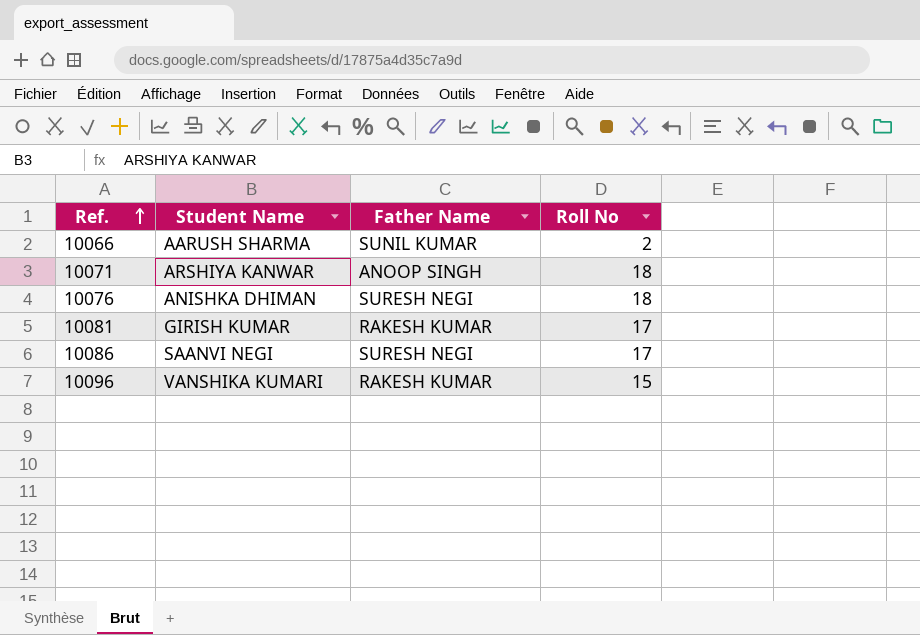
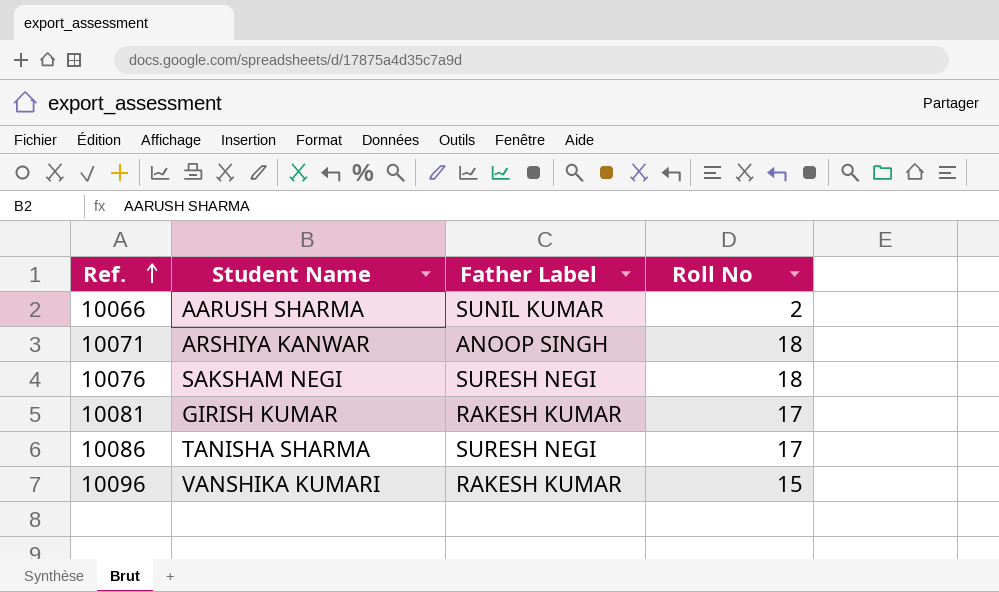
column name: Father Name -> Father Label
10076 | Student Name: ANISHKA DHIMAN -> SAKSHAM NEGI
10086 | Student Name: SAANVI NEGI -> TANISHA SHARMA

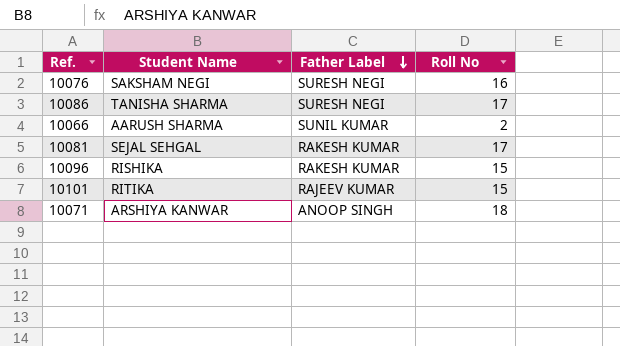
row order: Ref. ascending -> Father Label descending
10076 | Roll No: 18 -> 16
10081 | Student Name: GIRISH KUMAR -> SEJAL SEHGAL
10096 | Student Name: VANSHIKA KUMARI -> RISHIKA
row 10101: none -> RITIKA | RAJEEV KUMAR | 15

